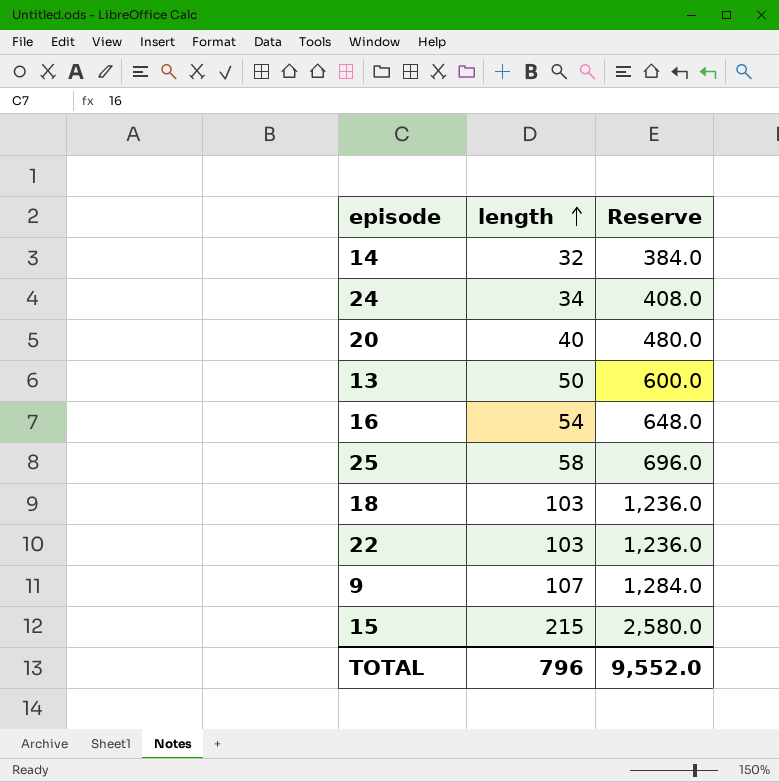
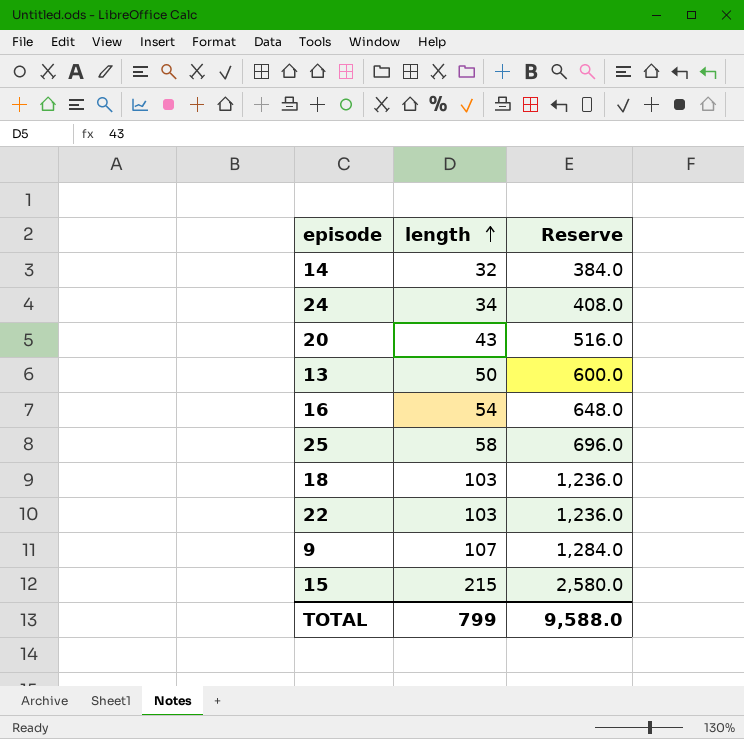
20 | length: 40 -> 43
20 | Reserve: 480.0 -> 516.0
TOTAL | length: 796 -> 799
TOTAL | Reserve: 9,552.0 -> 9,588.0

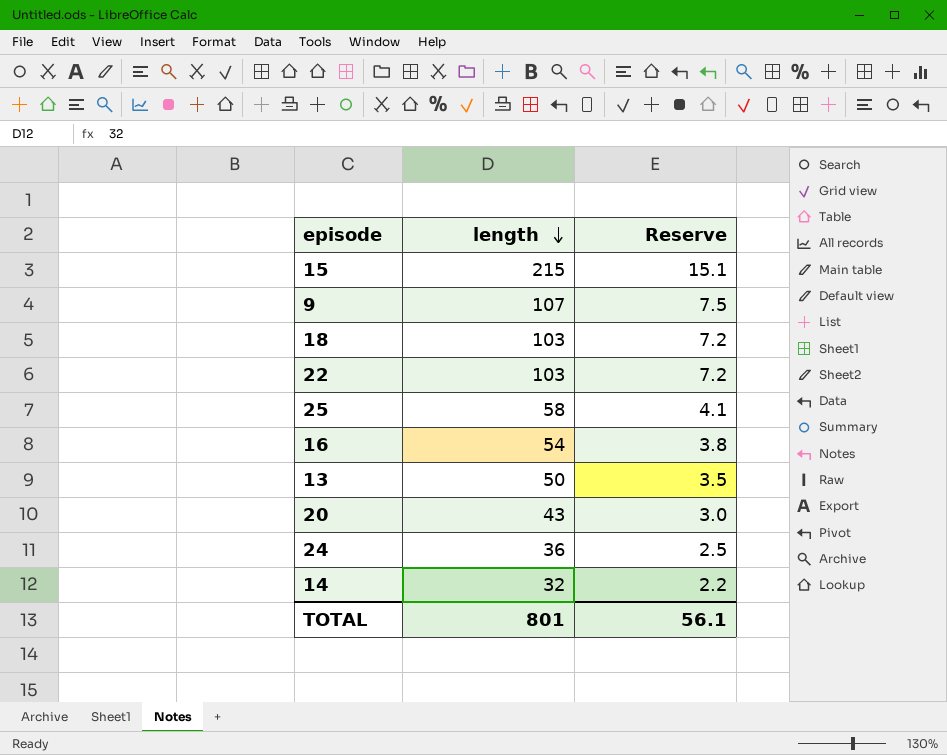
row order: length ascending -> length descending
column Reserve | formula: [length] * 12 -> [length] * 0.07
24 | length: 34 -> 36
TOTAL | length: 799 -> 801
TOTAL | Reserve: 9,588.0 -> 56.1

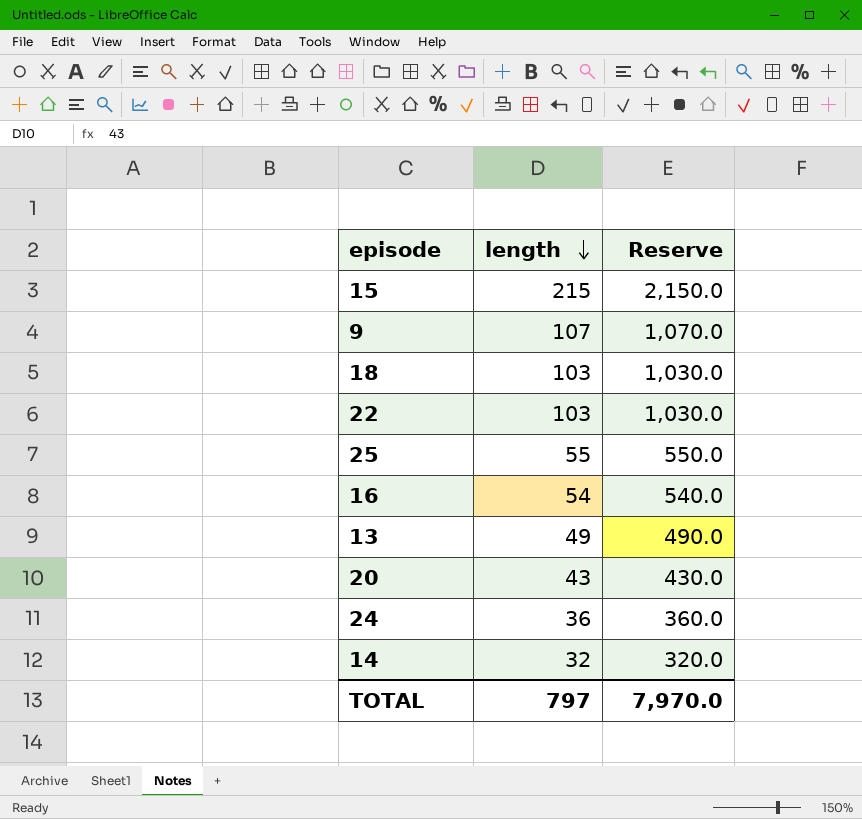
column Reserve | formula: [length] * 0.07 -> [length] * 10
25 | length: 58 -> 55
13 | length: 50 -> 49
TOTAL | length: 801 -> 797
TOTAL | Reserve: 56.1 -> 7,970.0

